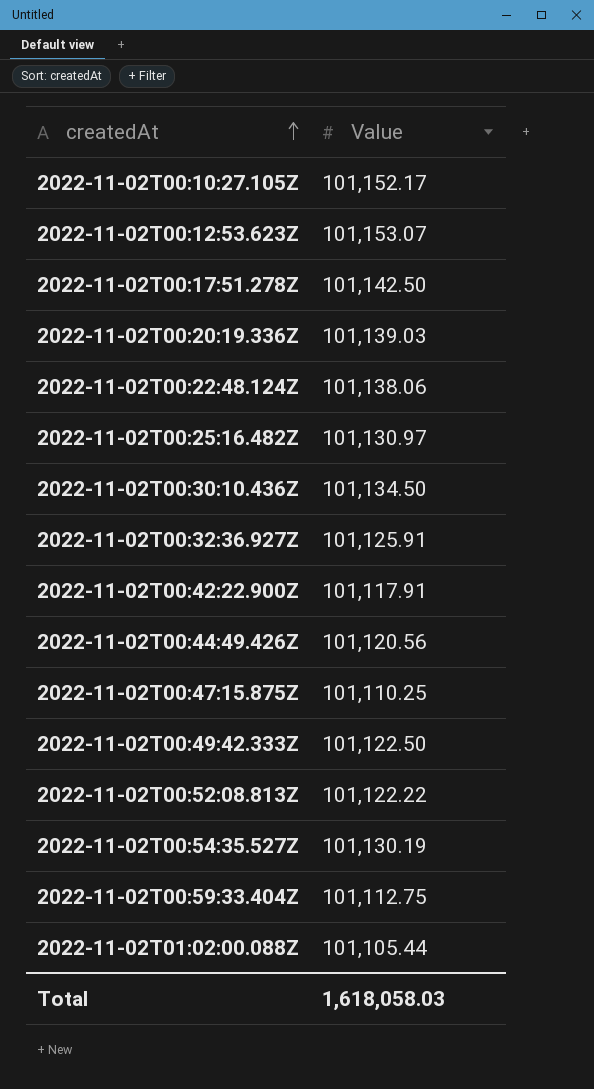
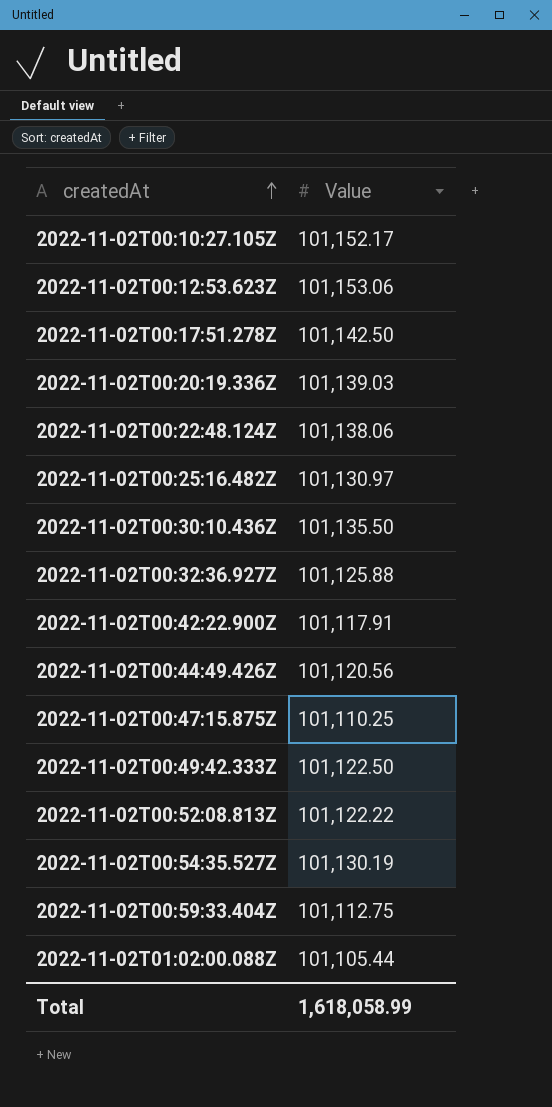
2022-11-02T00:12:53.623Z | Value: 101,153.07 -> 101,153.06
2022-11-02T00:30:10.436Z | Value: 101,134.50 -> 101,135.50
2022-11-02T00:32:36.927Z | Value: 101,125.91 -> 101,125.88
Total | Value: 1,618,058.03 -> 1,618,058.99

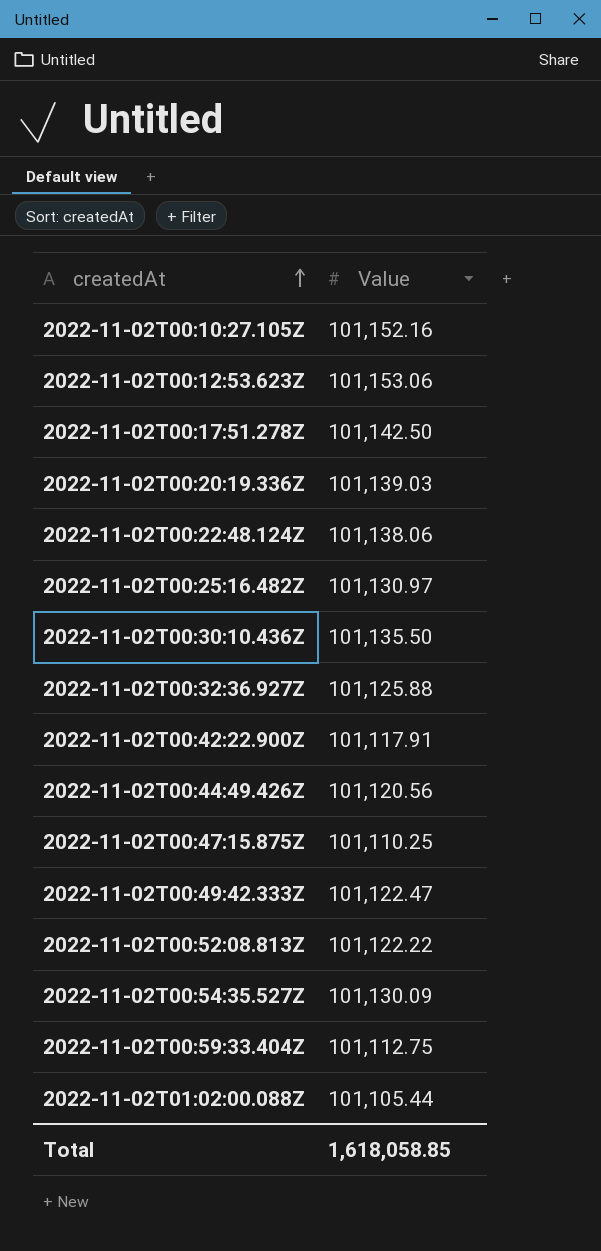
2022-11-02T00:10:27.105Z | Value: 101,152.17 -> 101,152.16
2022-11-02T00:49:42.333Z | Value: 101,122.50 -> 101,122.47
2022-11-02T00:54:35.527Z | Value: 101,130.19 -> 101,130.09
Total | Value: 1,618,058.99 -> 1,618,058.85

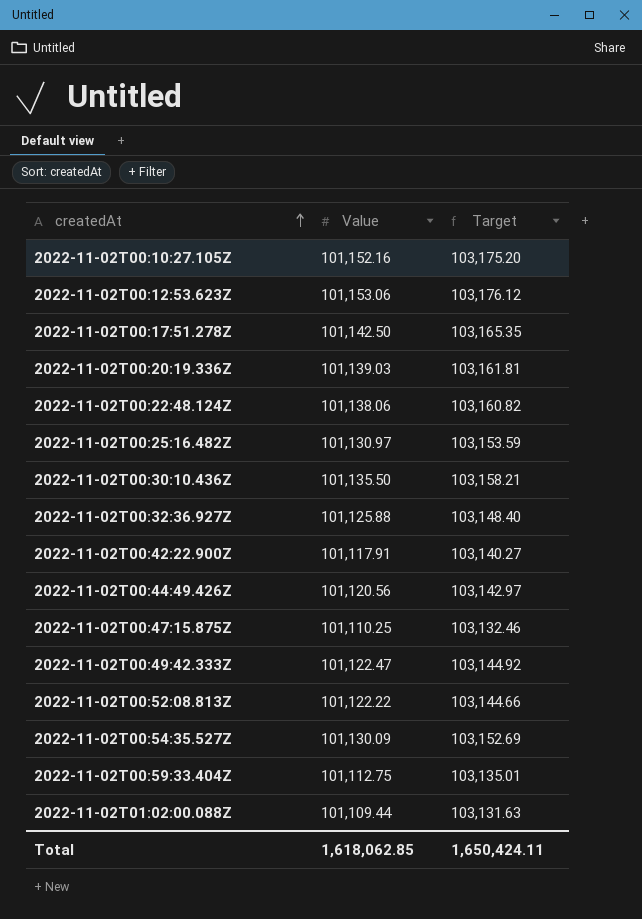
column Target | formula: none -> [Value] * 1.02
2022-11-02T01:02:00.088Z | Value: 101,105.44 -> 101,109.44
Total | Value: 1,618,058.85 -> 1,618,062.85

